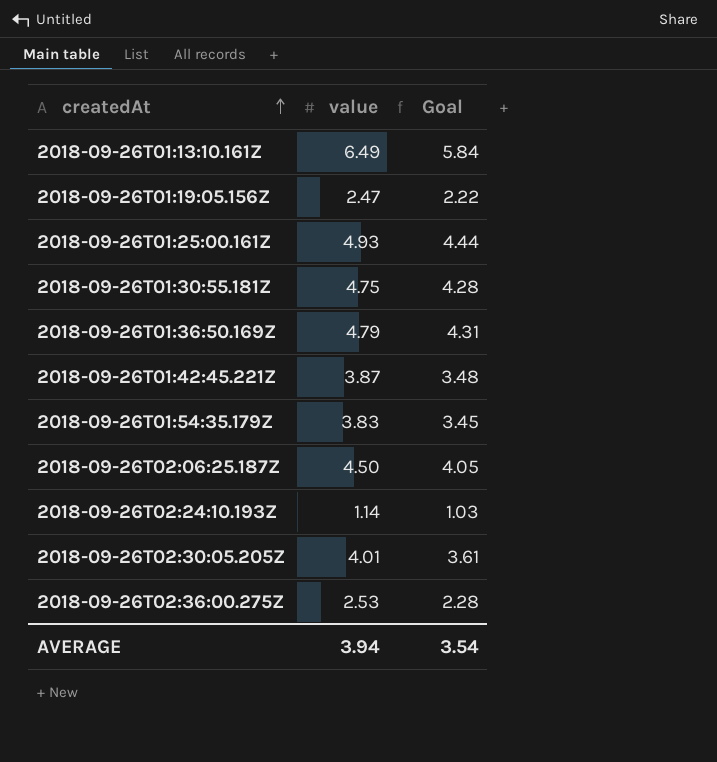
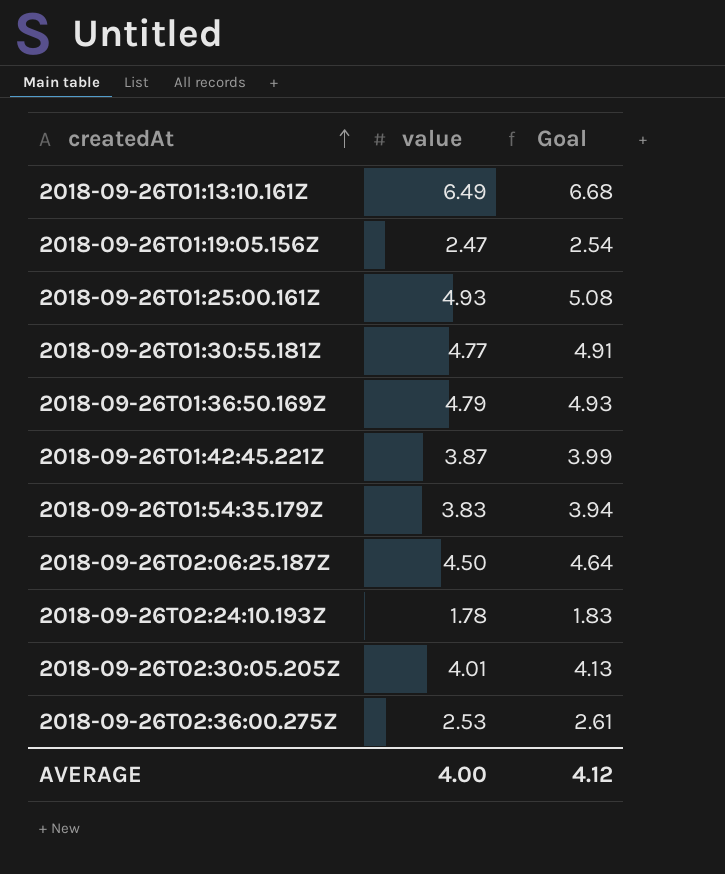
column Goal | formula: [value] * 0.9 -> [value] * 1.03
2018-09-26T01:30:55.181Z | value: 4.75 -> 4.77
2018-09-26T02:24:10.193Z | value: 1.14 -> 1.78
AVERAGE | value: 3.94 -> 4.00
AVERAGE | Goal: 3.54 -> 4.12

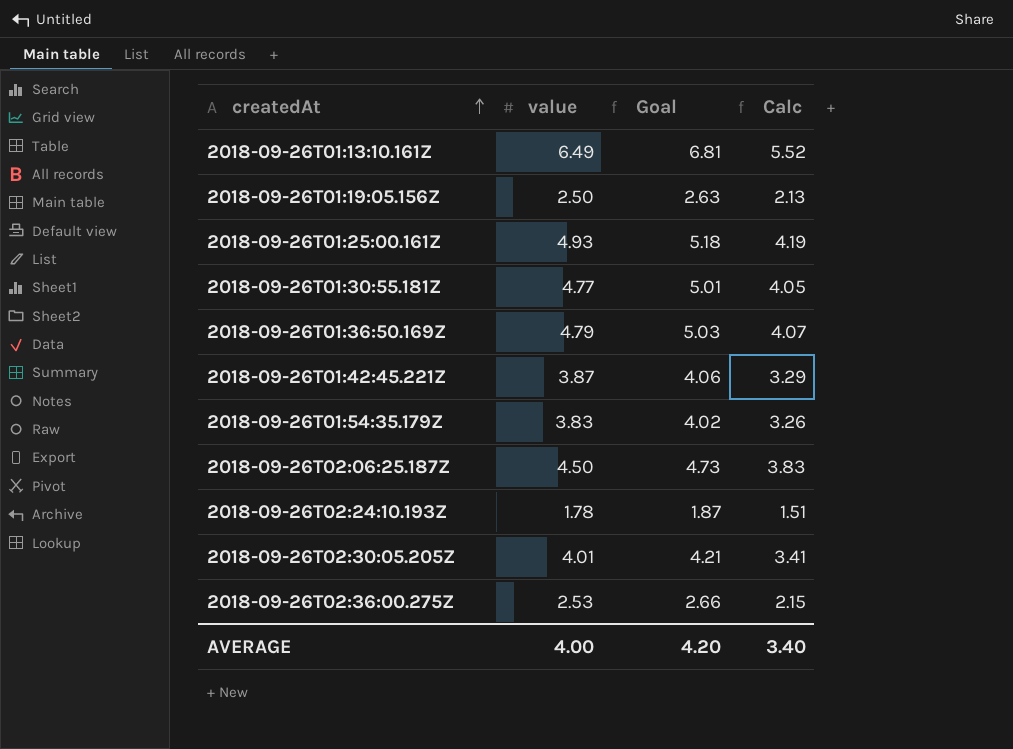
column Goal | formula: [value] * 1.03 -> [value] * 1.05
column Calc | formula: none -> [value] * 0.85
2018-09-26T01:19:05.156Z | value: 2.47 -> 2.50
AVERAGE | Goal: 4.12 -> 4.20

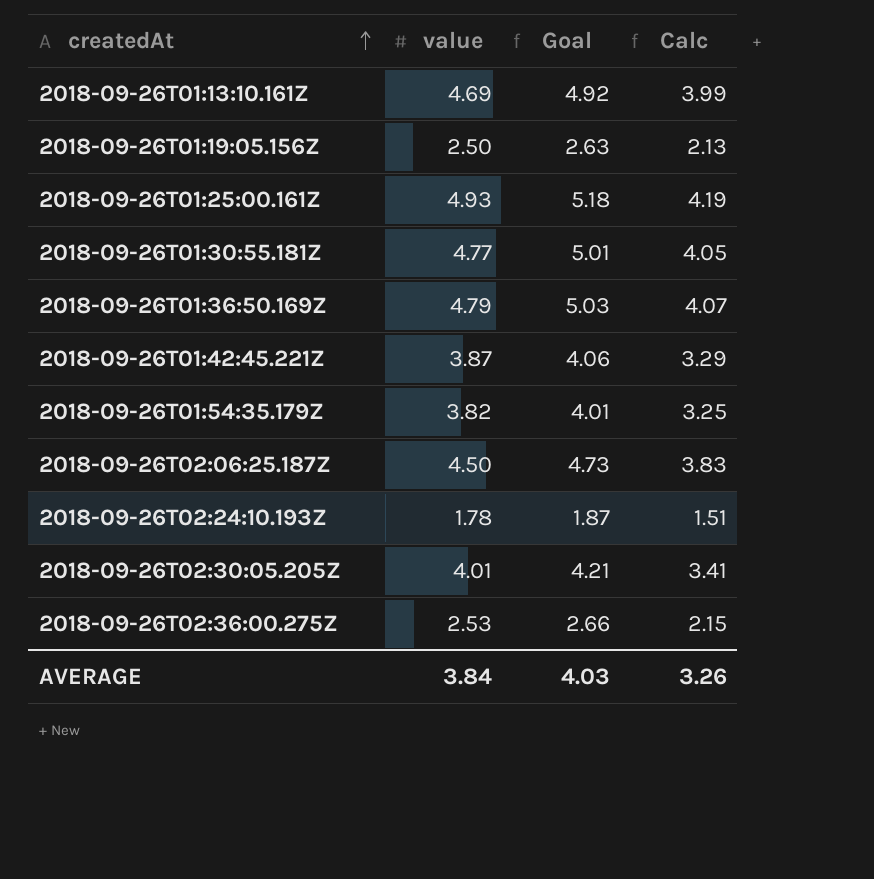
2018-09-26T01:13:10.161Z | value: 6.49 -> 4.69
2018-09-26T01:13:10.161Z | Goal: 6.81 -> 4.92
2018-09-26T01:13:10.161Z | Calc: 5.52 -> 3.99
2018-09-26T01:54:35.179Z | value: 3.83 -> 3.82
2018-09-26T01:54:35.179Z | Goal: 4.02 -> 4.01
2018-09-26T01:54:35.179Z | Calc: 3.26 -> 3.25
AVERAGE | value: 4.00 -> 3.84
AVERAGE | Goal: 4.20 -> 4.03
AVERAGE | Calc: 3.40 -> 3.26

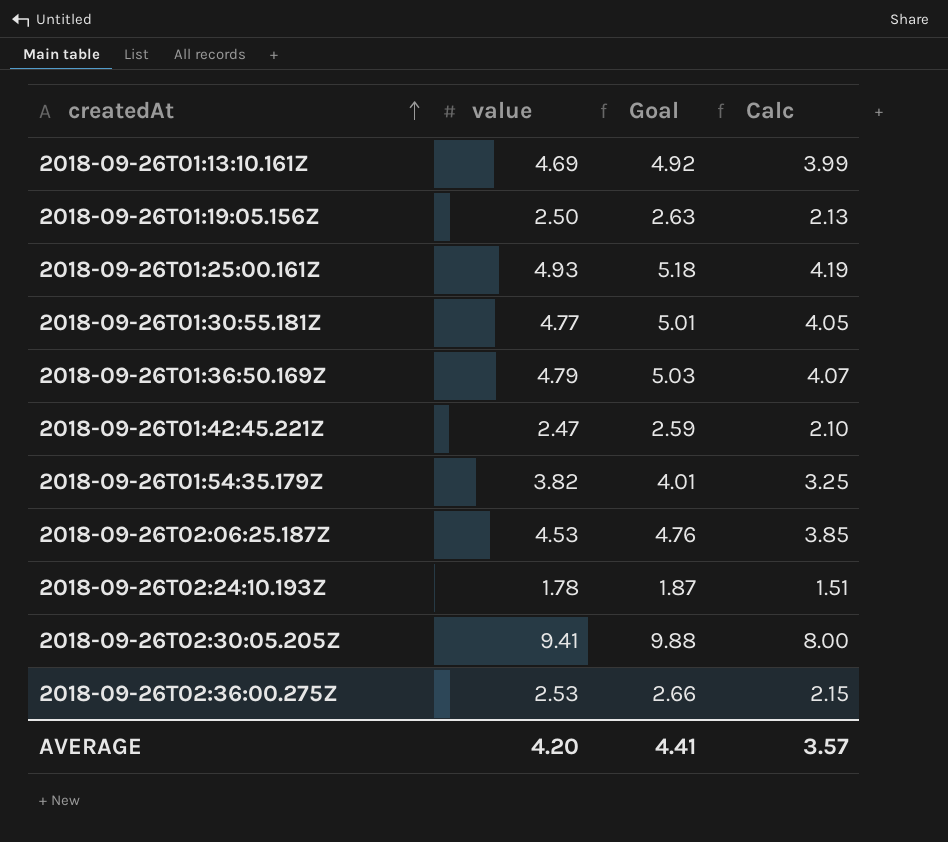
2018-09-26T01:42:45.221Z | value: 3.87 -> 2.47
2018-09-26T01:42:45.221Z | Goal: 4.06 -> 2.59
2018-09-26T01:42:45.221Z | Calc: 3.29 -> 2.10
2018-09-26T02:06:25.187Z | value: 4.50 -> 4.53
2018-09-26T02:06:25.187Z | Goal: 4.73 -> 4.76
2018-09-26T02:06:25.187Z | Calc: 3.83 -> 3.85
2018-09-26T02:30:05.205Z | value: 4.01 -> 9.41
2018-09-26T02:30:05.205Z | Goal: 4.21 -> 9.88
2018-09-26T02:30:05.205Z | Calc: 3.41 -> 8.00
AVERAGE | value: 3.84 -> 4.20
AVERAGE | Goal: 4.03 -> 4.41
AVERAGE | Calc: 3.26 -> 3.57

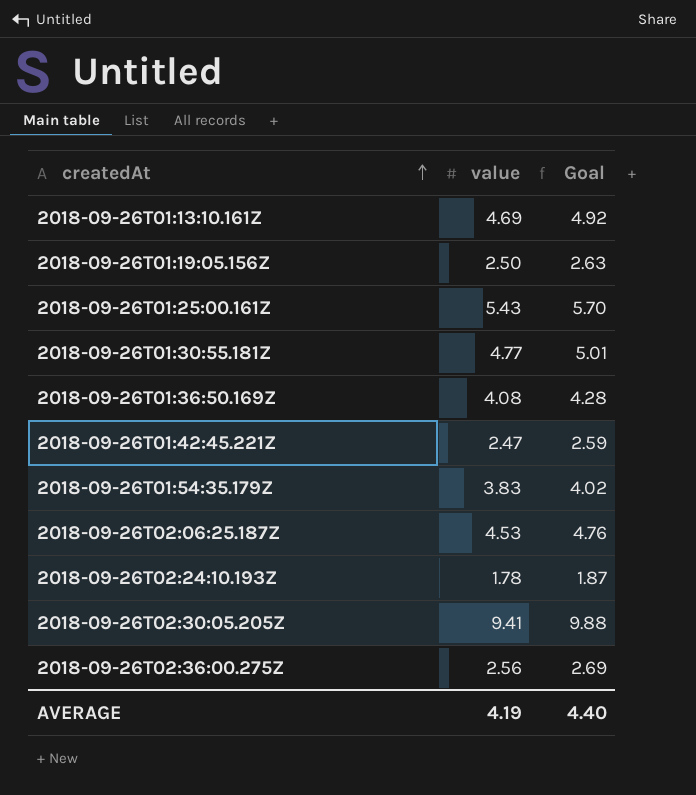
column Calc | formula: [value] * 0.85 -> none
2018-09-26T01:25:00.161Z | value: 4.93 -> 5.43
2018-09-26T01:25:00.161Z | Goal: 5.18 -> 5.70
2018-09-26T01:36:50.169Z | value: 4.79 -> 4.08
2018-09-26T01:36:50.169Z | Goal: 5.03 -> 4.28
2018-09-26T01:54:35.179Z | value: 3.82 -> 3.83
2018-09-26T01:54:35.179Z | Goal: 4.01 -> 4.02
2018-09-26T02:36:00.275Z | value: 2.53 -> 2.56
2018-09-26T02:36:00.275Z | Goal: 2.66 -> 2.69
AVERAGE | value: 4.20 -> 4.19
AVERAGE | Goal: 4.41 -> 4.40

